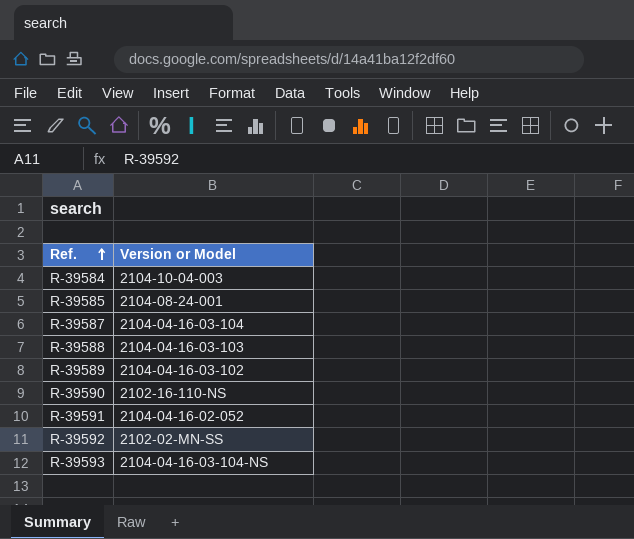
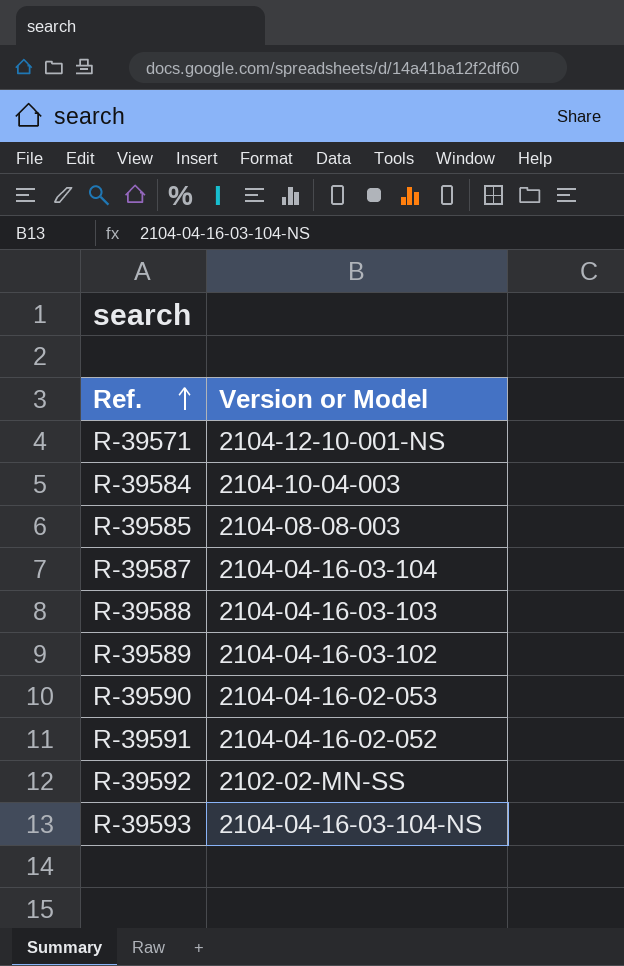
row R-39571: none -> 2104-12-10-001-NS
R-39585 | Version or Model: 2104-08-24-001 -> 2104-08-08-003
R-39590 | Version or Model: 2102-16-110-NS -> 2104-04-16-02-053

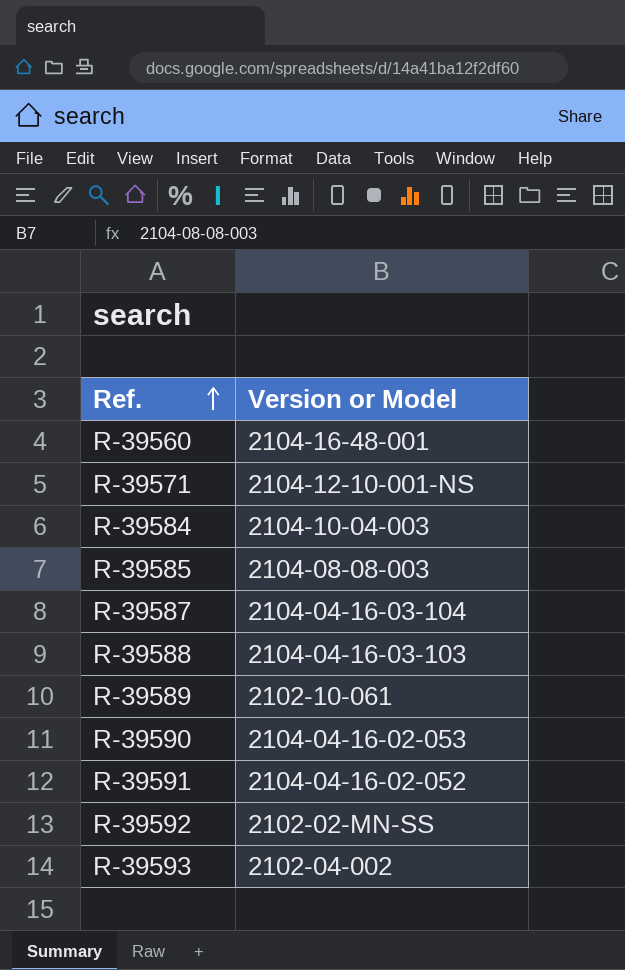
row R-39560: none -> 2104-16-48-001
R-39589 | Version or Model: 2104-04-16-03-102 -> 2102-10-061
R-39593 | Version or Model: 2104-04-16-03-104-NS -> 2102-04-002

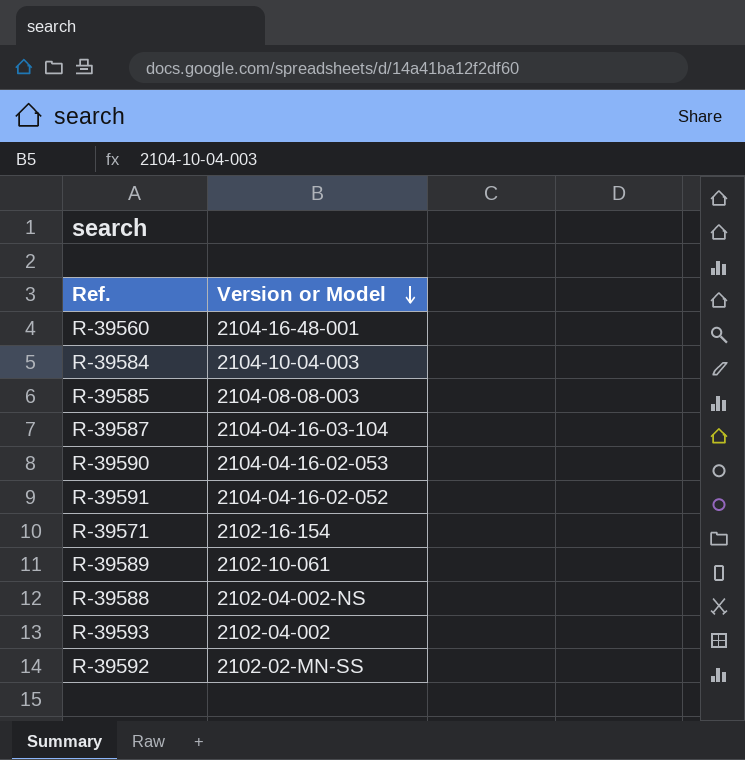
row order: Ref. ascending -> Version or Model descending
R-39571 | Version or Model: 2104-12-10-001-NS -> 2102-16-154
R-39588 | Version or Model: 2104-04-16-03-103 -> 2102-04-002-NS

